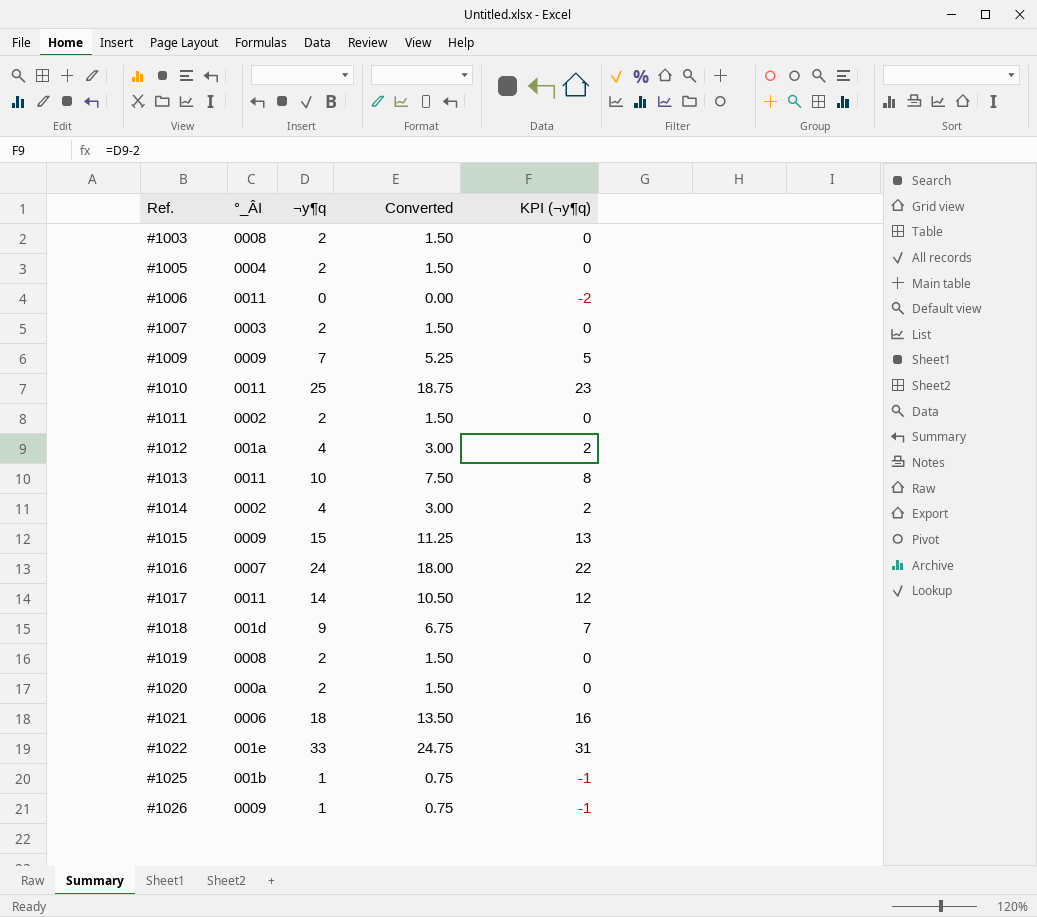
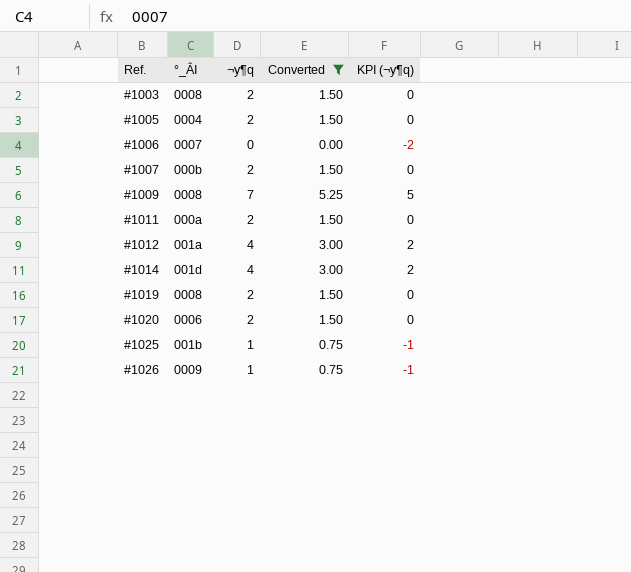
filter: none -> Converted <= 5.25
#1006 | °_ÂI: 0011 -> 0007
#1007 | °_ÂI: 0003 -> 000b
#1009 | °_ÂI: 0009 -> 0008
#1011 | °_ÂI: 0002 -> 000a
#1014 | °_ÂI: 0002 -> 001d
#1020 | °_ÂI: 000a -> 0006

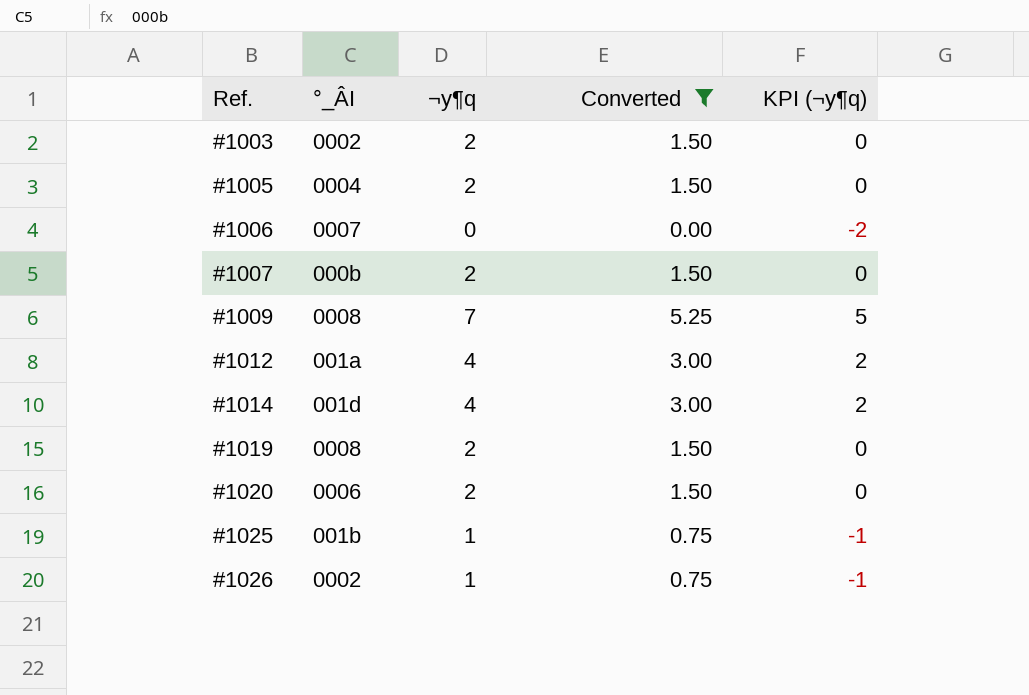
row #1011: 000a | 2 | 1.50 | 0 -> none
#1003 | °_ÂI: 0008 -> 0002
#1026 | °_ÂI: 0009 -> 0002

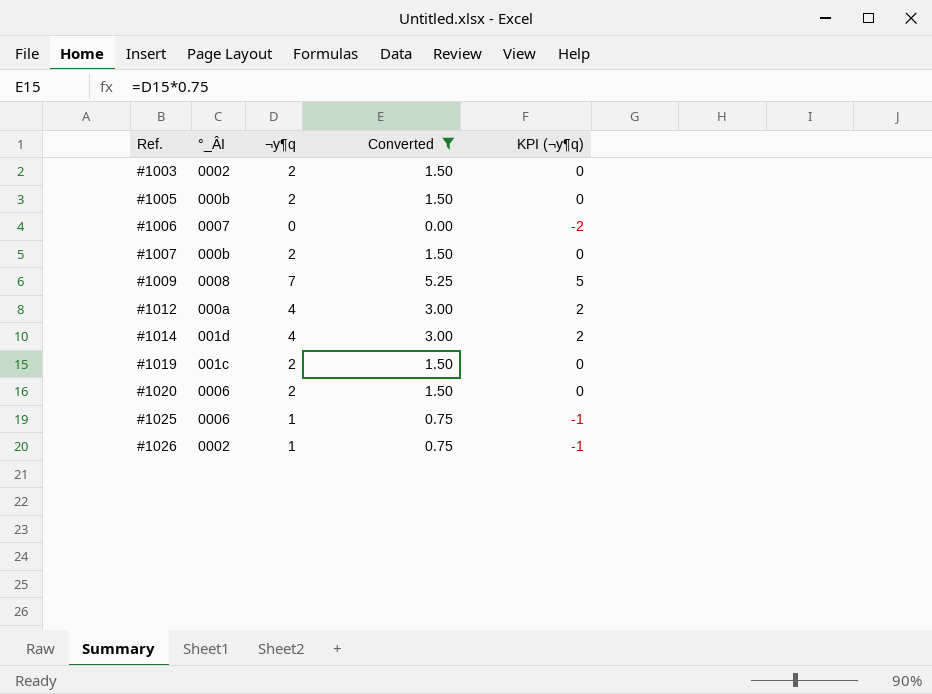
#1005 | °_ÂI: 0004 -> 000b
#1012 | °_ÂI: 001a -> 000a
#1019 | °_ÂI: 0008 -> 001c
#1025 | °_ÂI: 001b -> 0006

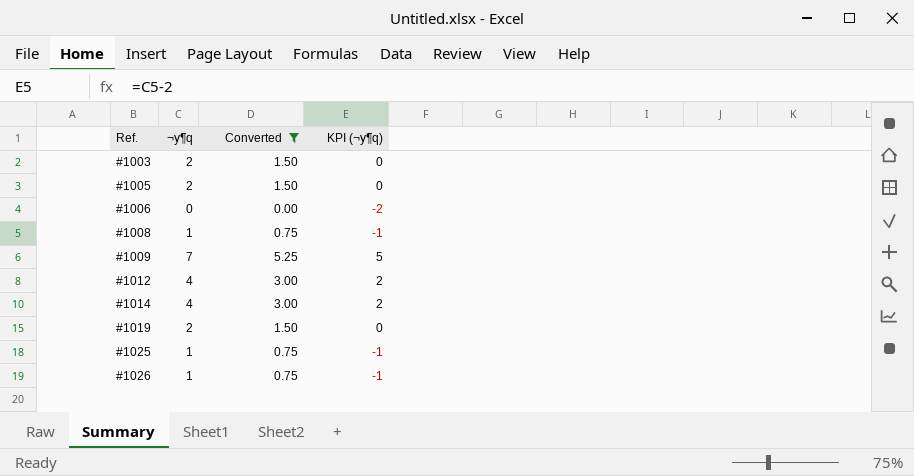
column °_ÂI | position: 2 -> none
row #1007: 000b | 2 | 1.50 | 0 -> none
row #1020: 0006 | 2 | 1.50 | 0 -> none
row #1008: none -> 1 | 0.75 | -1

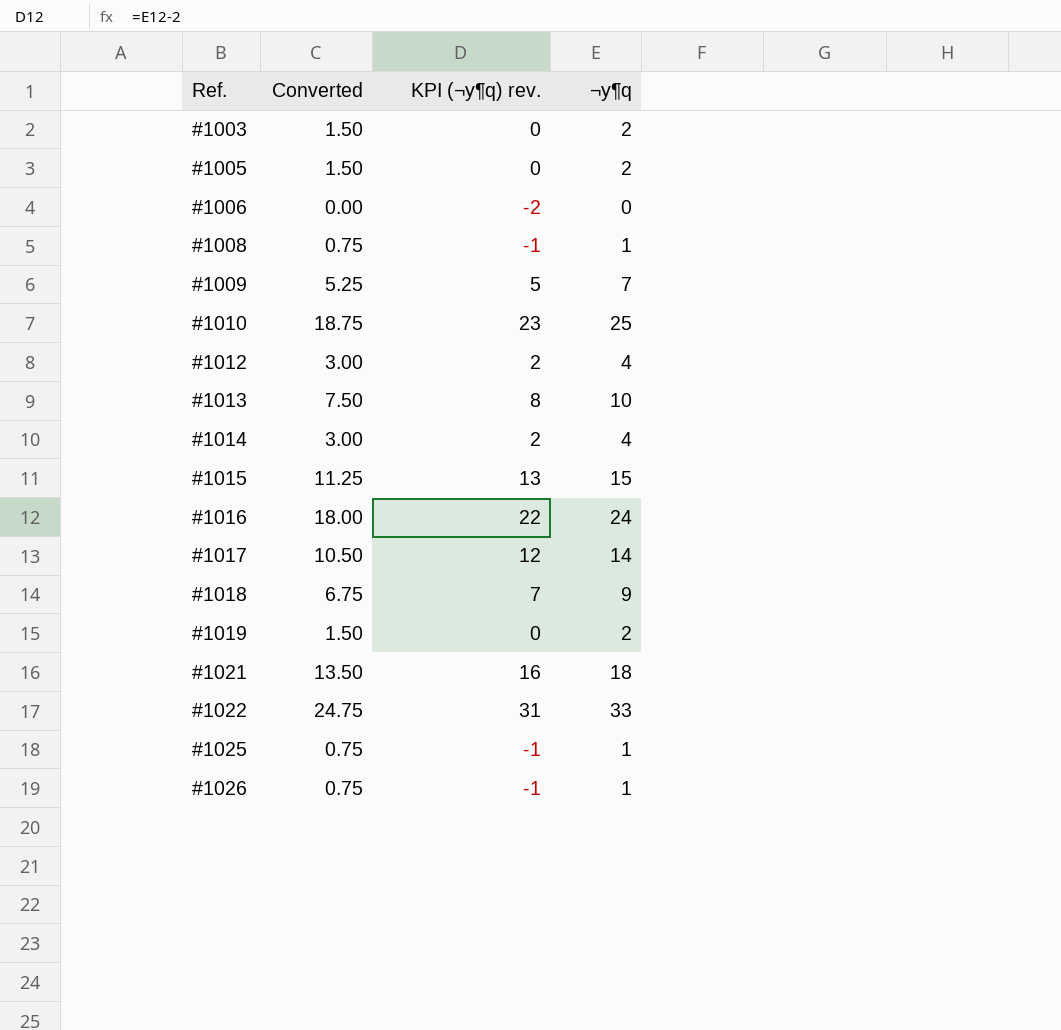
filter: Converted <= 5.25 -> none
column name: KPI (¬y¶q) -> KPI (¬y¶q) rev.
column ¬y¶q | position: 2 -> 4

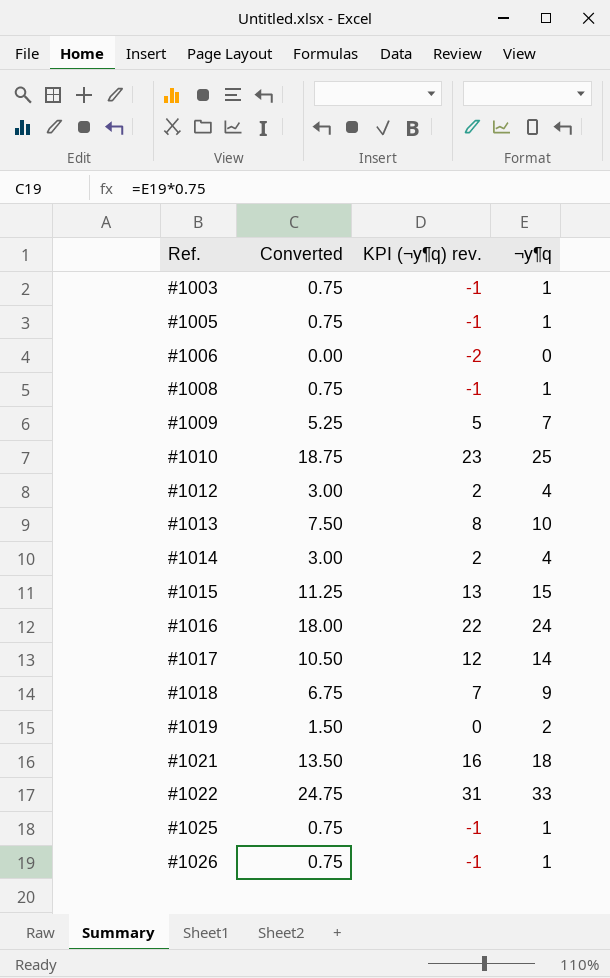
#1003 | Converted: 1.50 -> 0.75
#1003 | KPI (¬y¶q) rev.: 0 -> -1
#1003 | ¬y¶q: 2 -> 1
#1005 | Converted: 1.50 -> 0.75
#1005 | KPI (¬y¶q) rev.: 0 -> -1
#1005 | ¬y¶q: 2 -> 1

